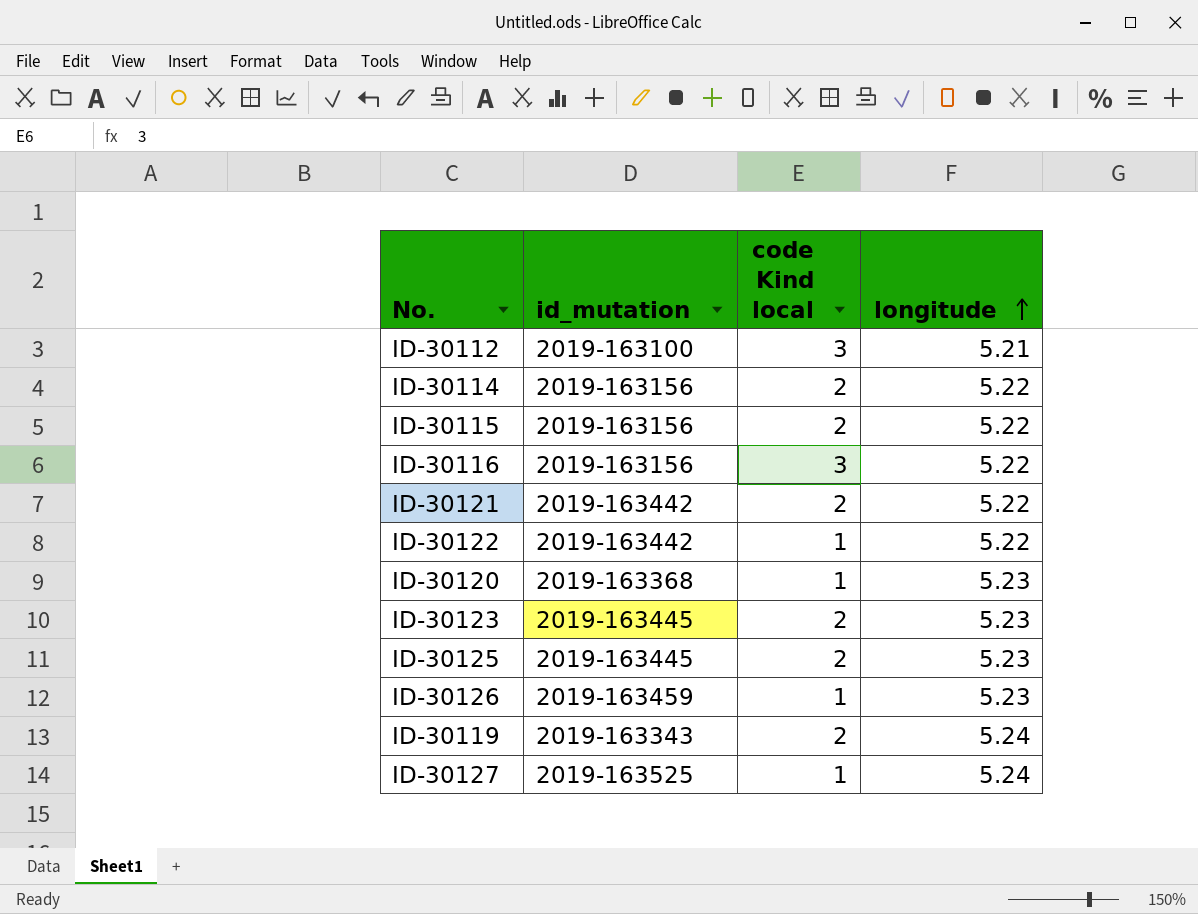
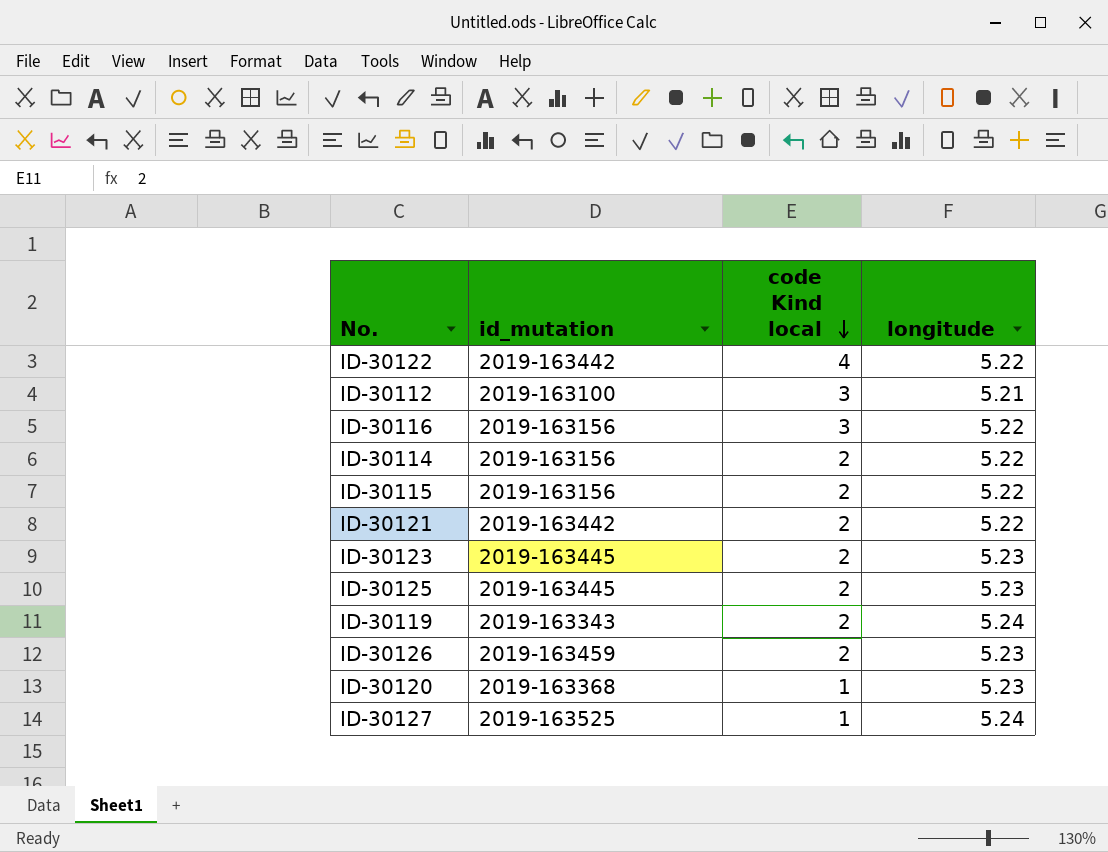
row order: longitude ascending -> code Kind local descending
ID-30122 | code Kind local: 1 -> 4
ID-30126 | code Kind local: 1 -> 2

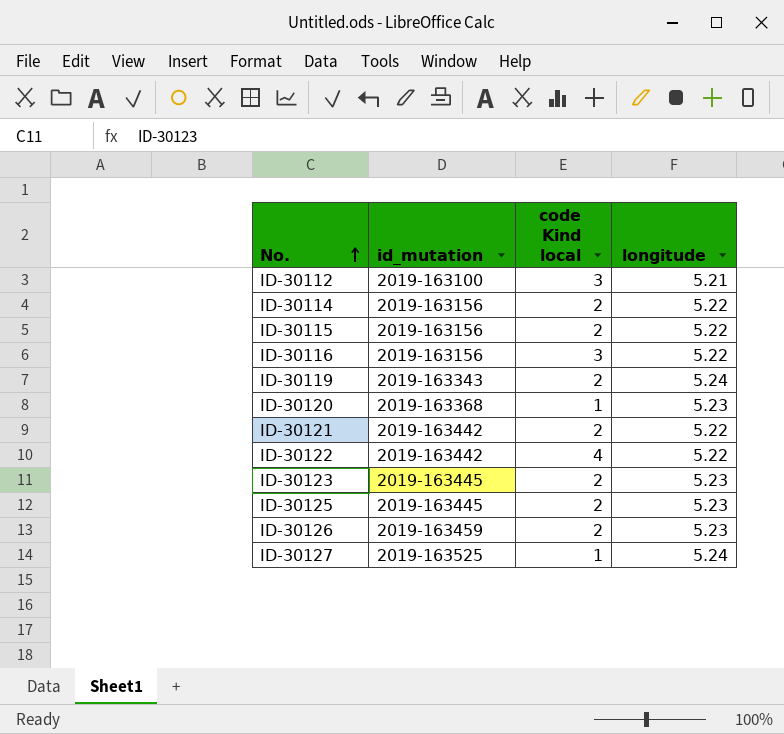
row order: code Kind local descending -> No. ascending

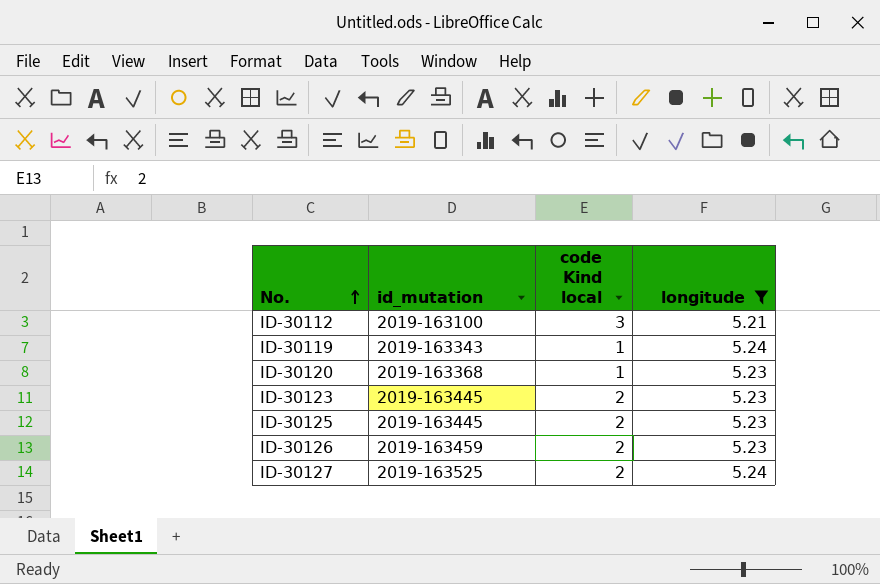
filter: none -> longitude != 5.22
ID-30119 | code Kind local: 2 -> 1
ID-30127 | code Kind local: 1 -> 2

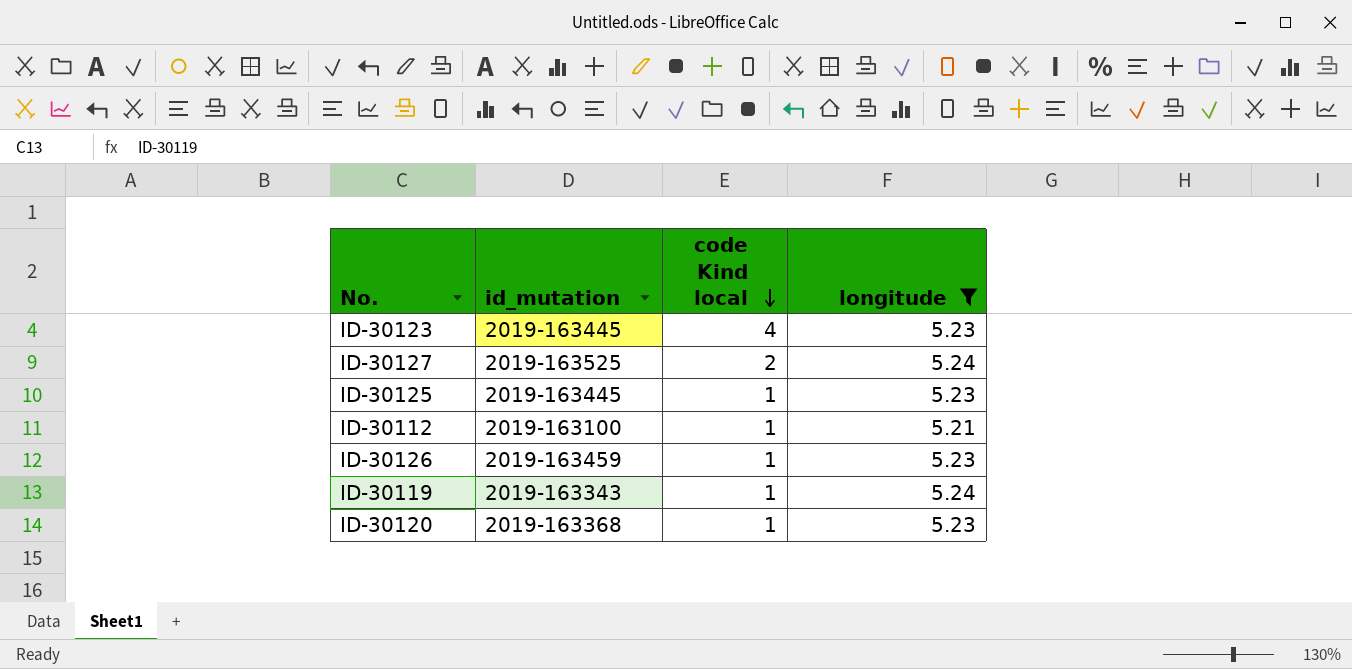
row order: No. ascending -> code Kind local descending
ID-30123 | code Kind local: 2 -> 4
ID-30125 | code Kind local: 2 -> 1
ID-30112 | code Kind local: 3 -> 1
ID-30126 | code Kind local: 2 -> 1

